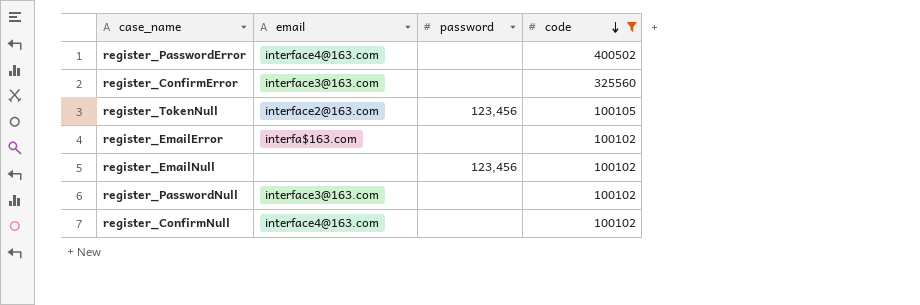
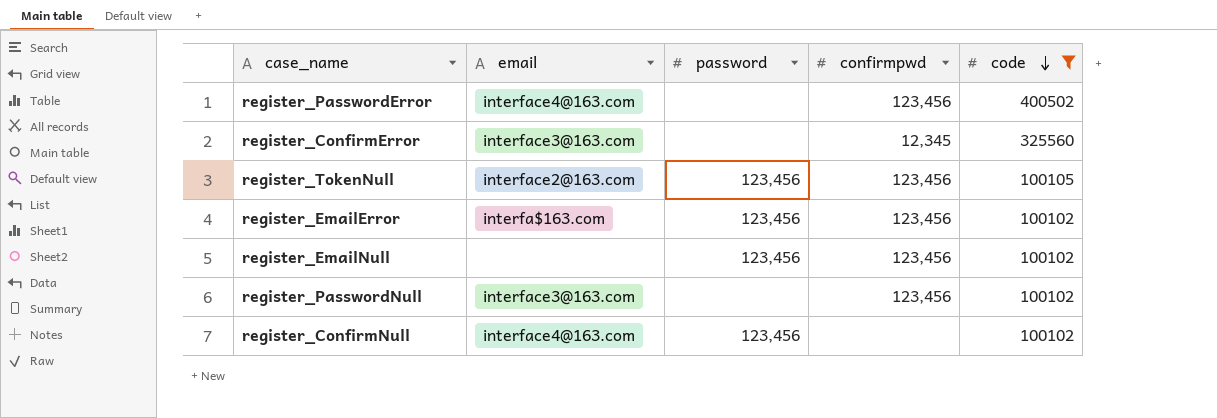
column confirmpwd | position: none -> 4
register_EmailError | password: none -> 123,456
register_ConfirmNull | password: none -> 123,456

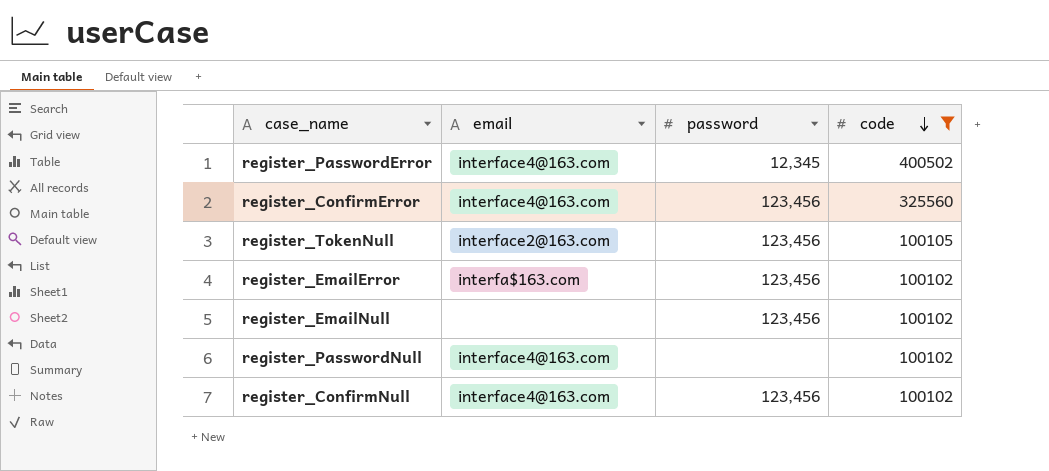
column confirmpwd | position: 4 -> none
register_PasswordError | password: none -> 12,345
register_ConfirmError | email: interface3@163.com -> interface4@163.com
register_ConfirmError | password: none -> 123,456
register_PasswordNull | email: interface3@163.com -> interface4@163.com

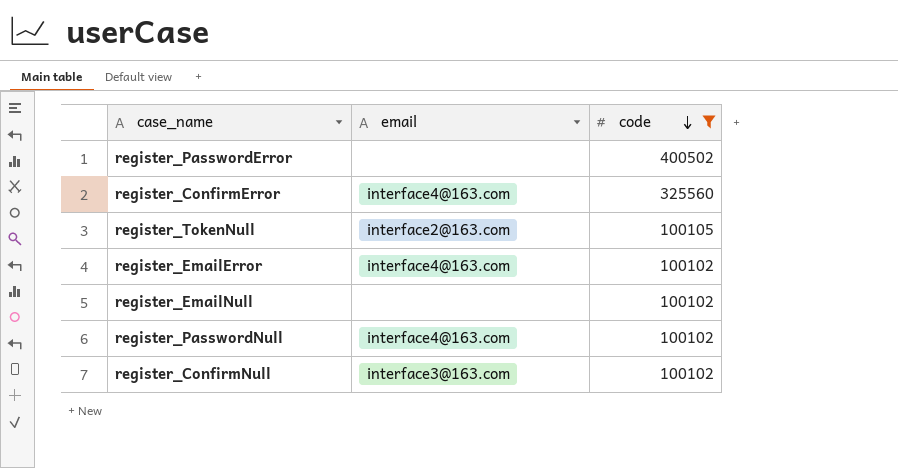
column password | position: 3 -> none
register_PasswordError | email: interface4@163.com -> none
register_EmailError | email: interfa$163.com -> interface4@163.com
register_ConfirmNull | email: interface4@163.com -> interface3@163.com

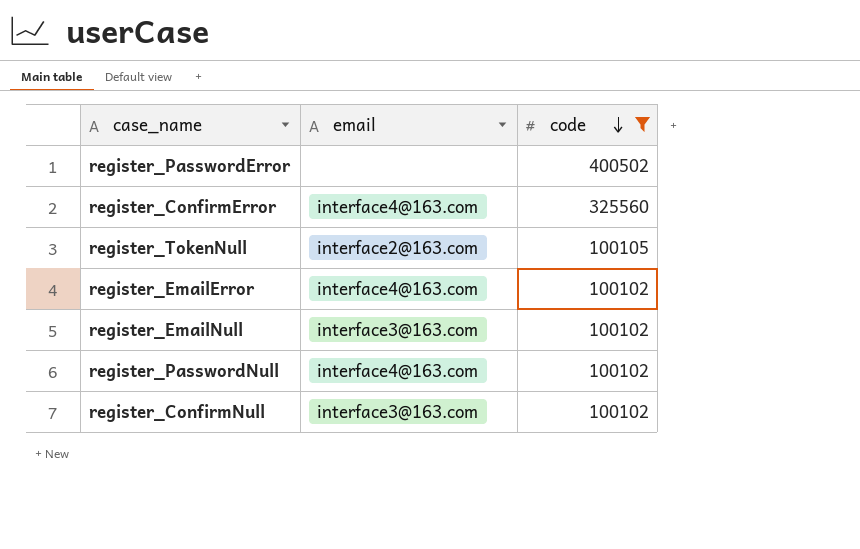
register_EmailNull | email: none -> interface3@163.com

